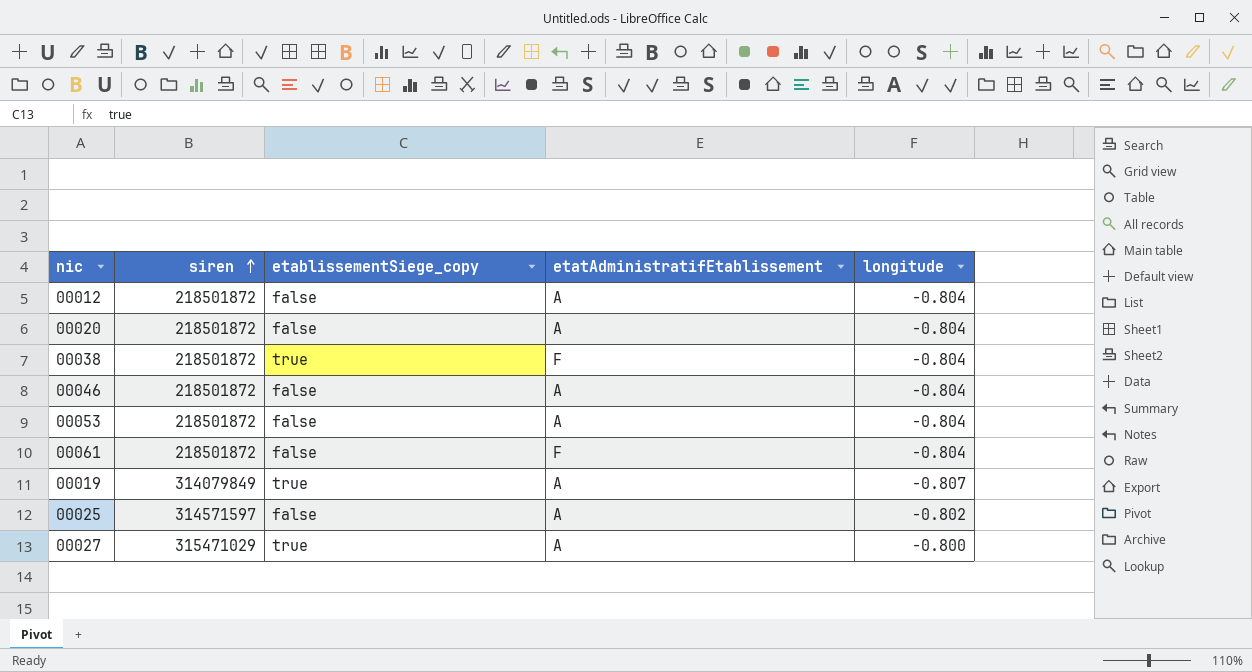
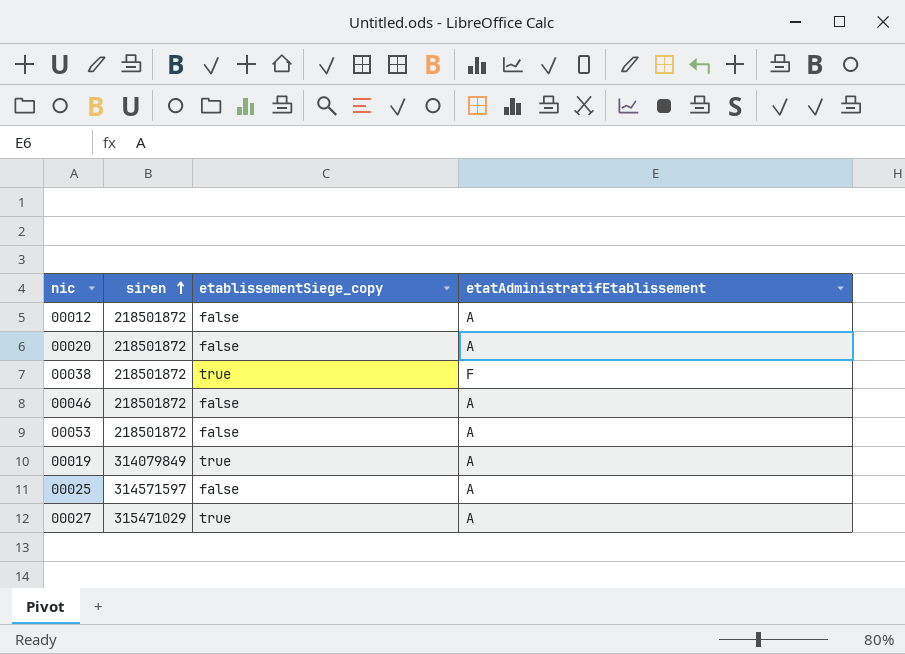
column longitude | position: 5 -> none
row 00061: 218501872 | false | F | -0.804 -> none

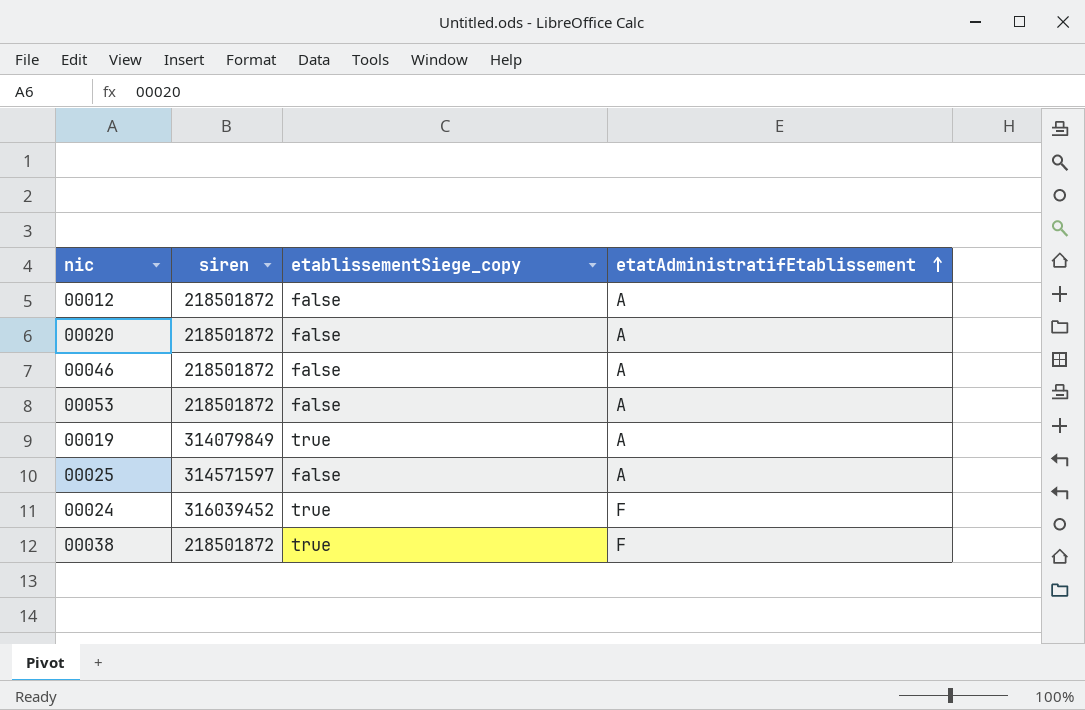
row order: siren ascending -> etatAdministratifEtablissement ascending
row 00027: 315471029 | true | A -> none
row 00024: none -> 316039452 | true | F

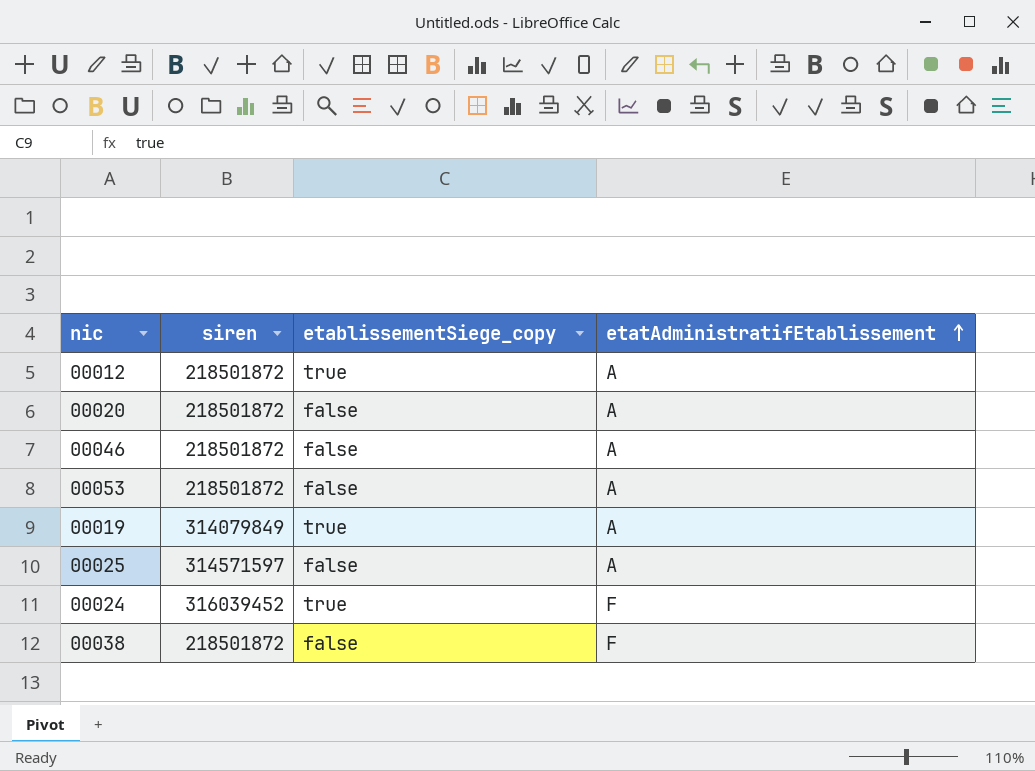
00012 | etablissementSiege_copy: false -> true
00038 | etablissementSiege_copy: true -> false

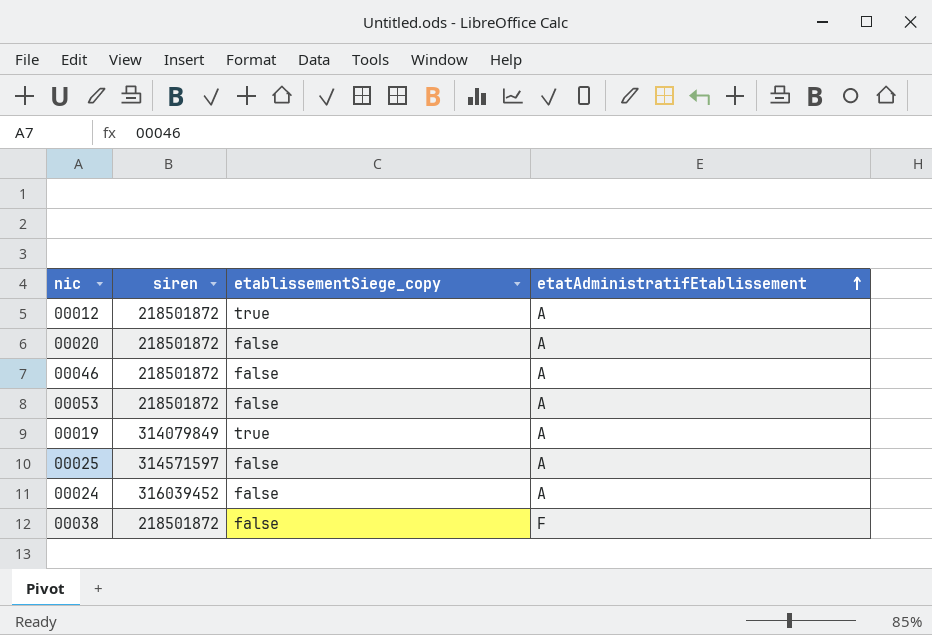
00024 | etablissementSiege_copy: true -> false
00024 | etatAdministratifEtablissement: F -> A

